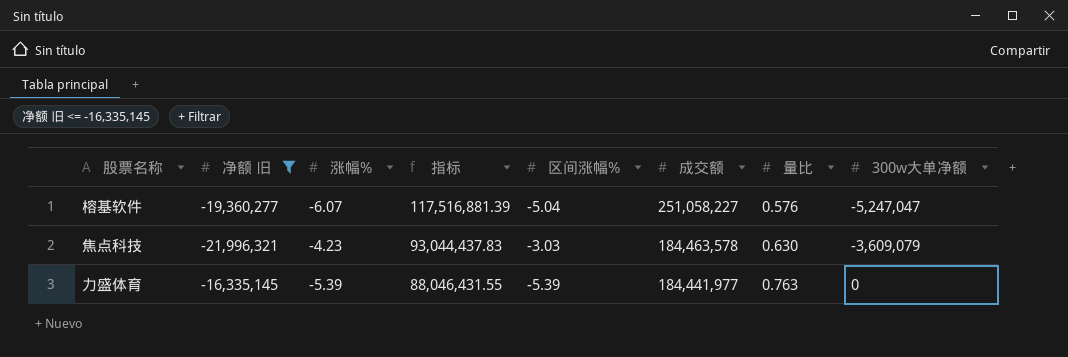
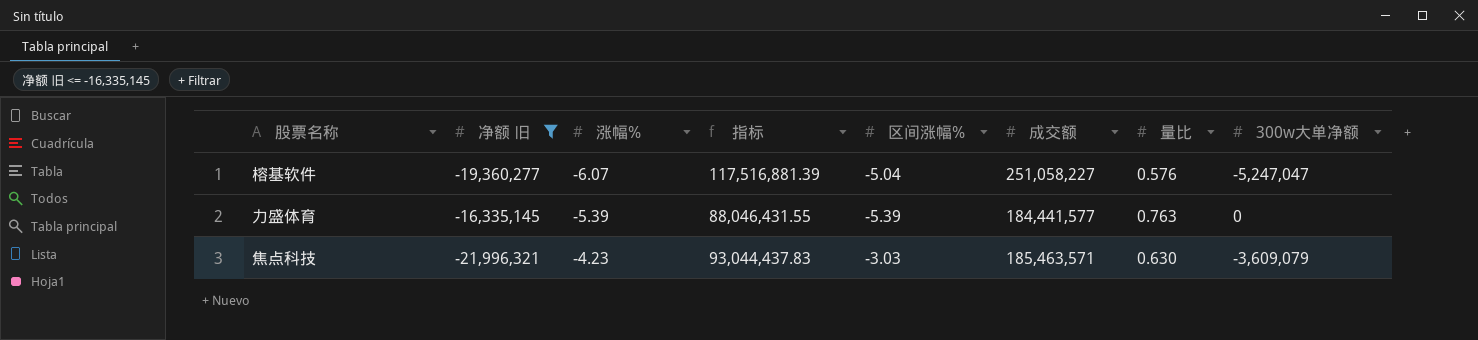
row order: 指标 descending -> 涨幅% ascending
力盛体育 | 成交额: 184,441,977 -> 184,441,577
焦点科技 | 成交额: 184,463,578 -> 185,463,571

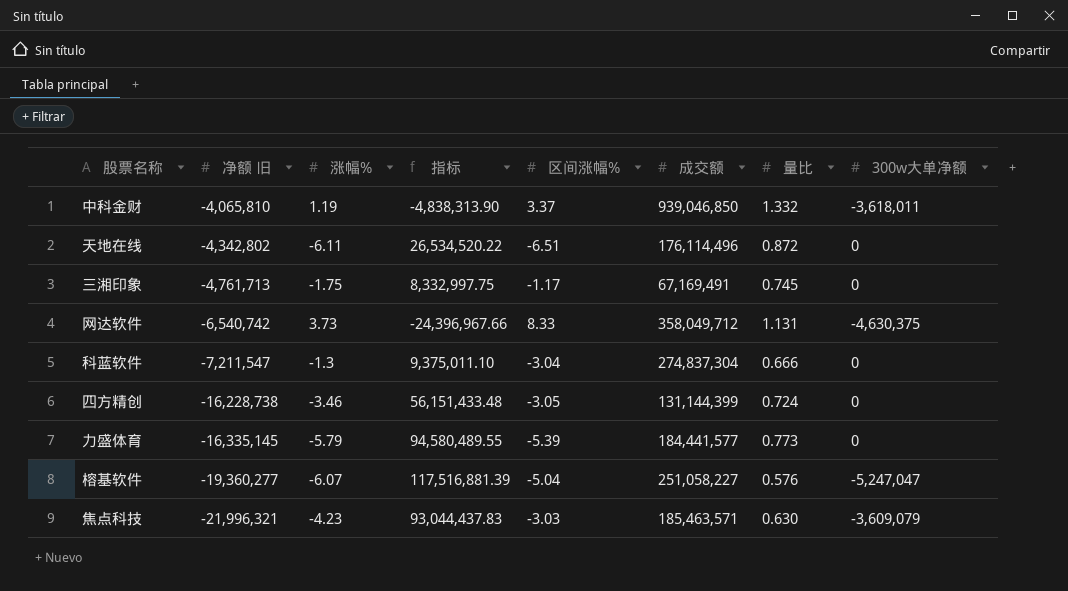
filter: 净额 旧 <= -16,335,145 -> none
row order: 涨幅% ascending -> 净额 旧 descending
力盛体育 | 涨幅%: -5.39 -> -5.79
力盛体育 | 指标: 88,046,431.55 -> 94,580,489.55
力盛体育 | 量比: 0.763 -> 0.773

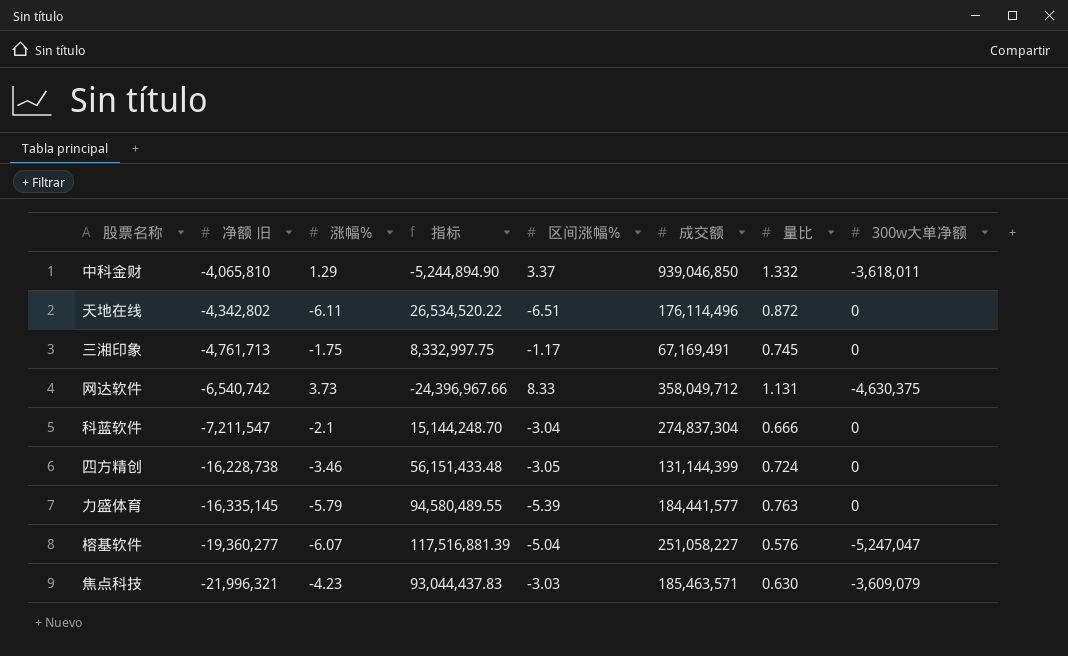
中科金财 | 涨幅%: 1.19 -> 1.29
中科金财 | 指标: -4,838,313.90 -> -5,244,894.90
科蓝软件 | 涨幅%: -1.3 -> -2.1
科蓝软件 | 指标: 9,375,011.10 -> 15,144,248.70
力盛体育 | 量比: 0.773 -> 0.763

